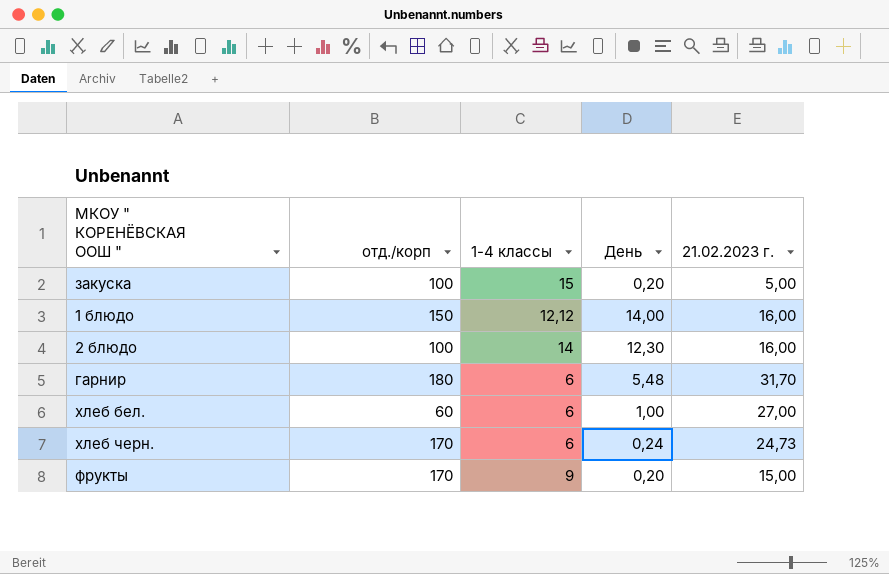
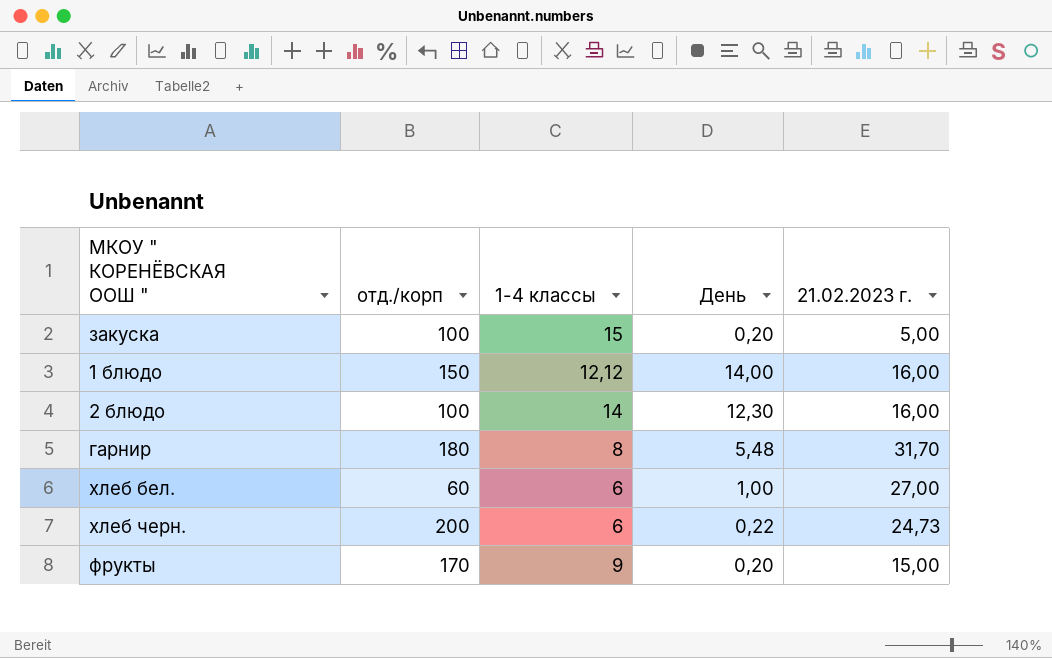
гарнир | 1-4 классы: 6 -> 8
хлеб черн. | отд./корп: 170 -> 200
хлеб черн. | День: 0,24 -> 0,22

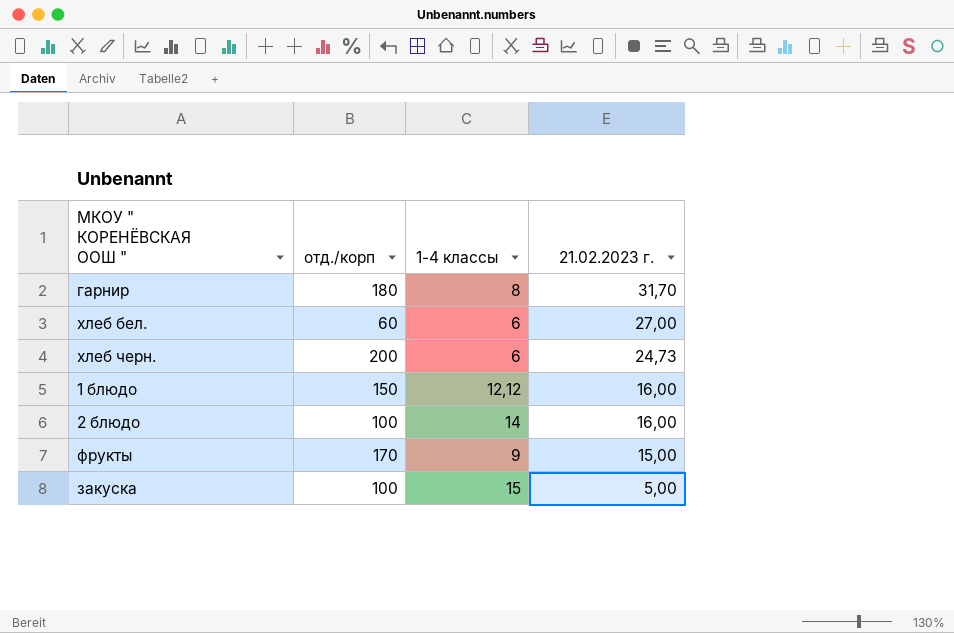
row order: none -> 21.02.2023 г. descending
column День | position: 4 -> none

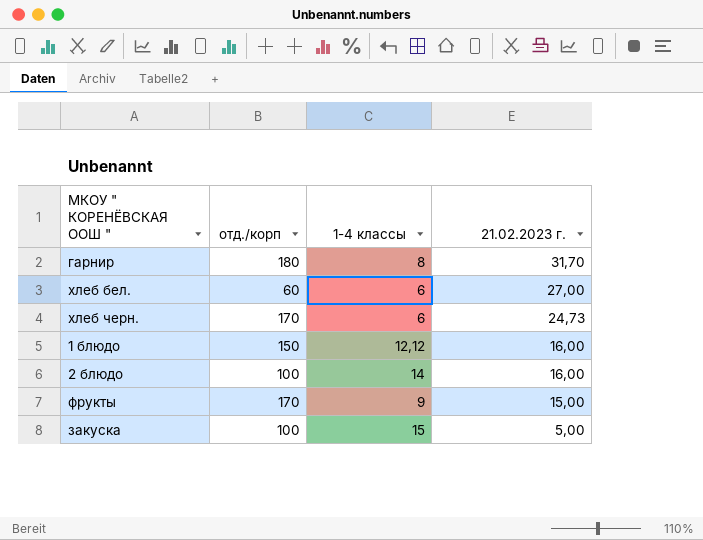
хлеб черн. | отд./корп: 200 -> 170

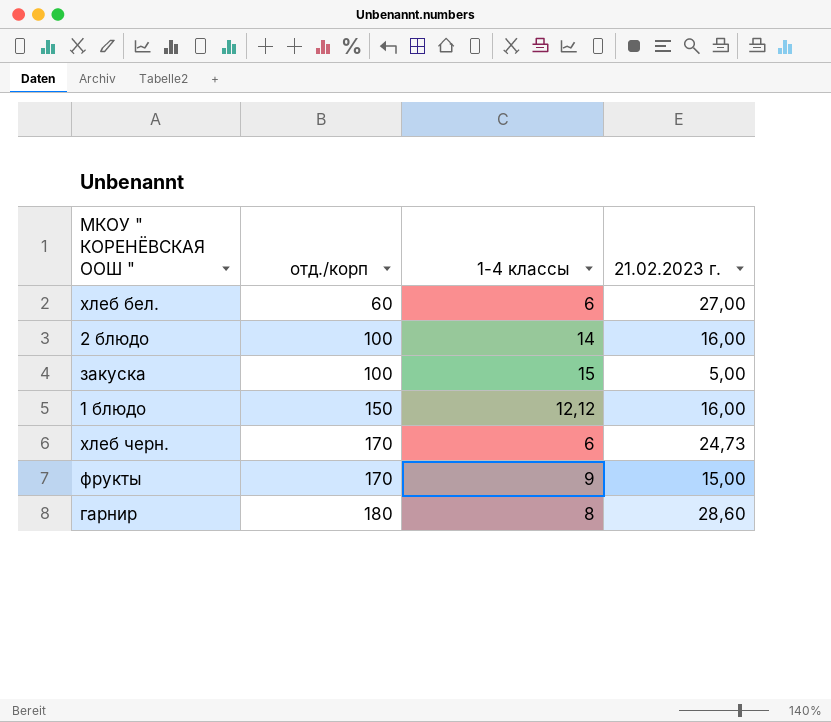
row order: 21.02.2023 г. descending -> отд./корп ascending
гарнир | 21.02.2023 г.: 31,70 -> 28,60

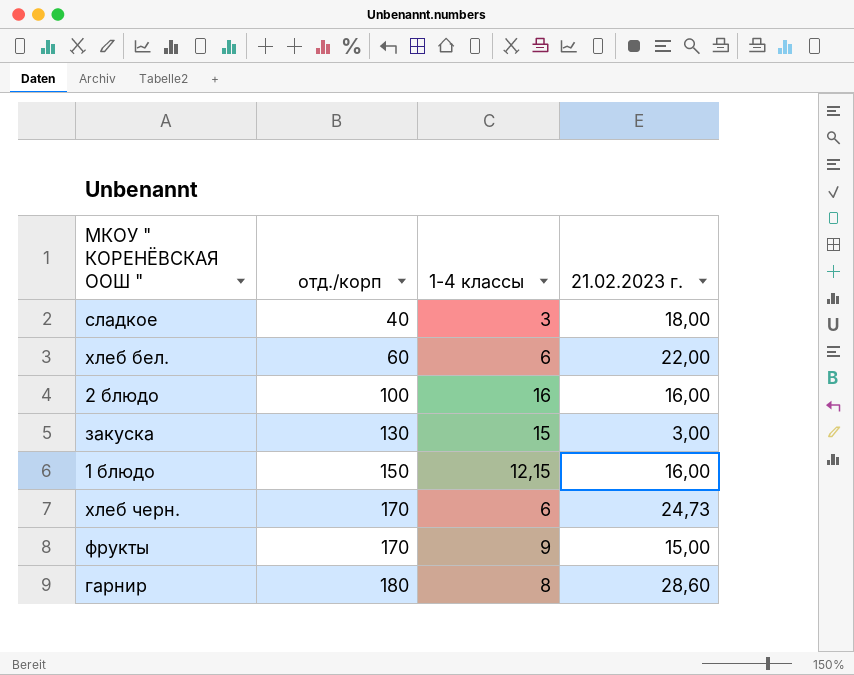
row сладкое: none -> 40 | 3 | 18,00
хлеб бел. | 21.02.2023 г.: 27,00 -> 22,00
2 блюдо | 1-4 классы: 14 -> 16
закуска | отд./корп: 100 -> 130
закуска | 21.02.2023 г.: 5,00 -> 3,00
1 блюдо | 1-4 классы: 12,12 -> 12,15

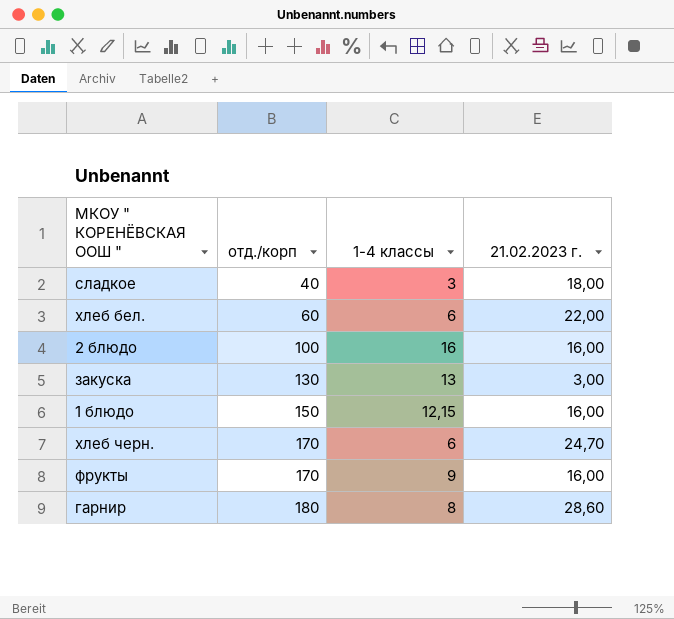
закуска | 1-4 классы: 15 -> 13
хлеб черн. | 21.02.2023 г.: 24,73 -> 24,70
фрукты | 21.02.2023 г.: 15,00 -> 16,00

